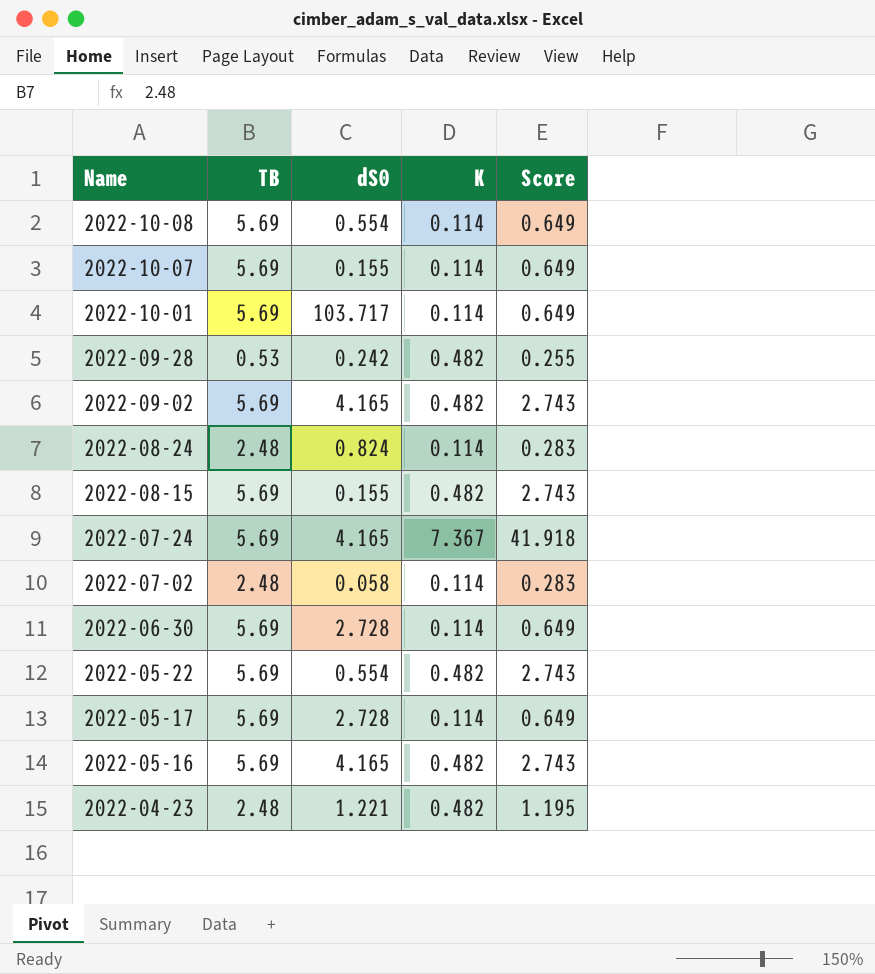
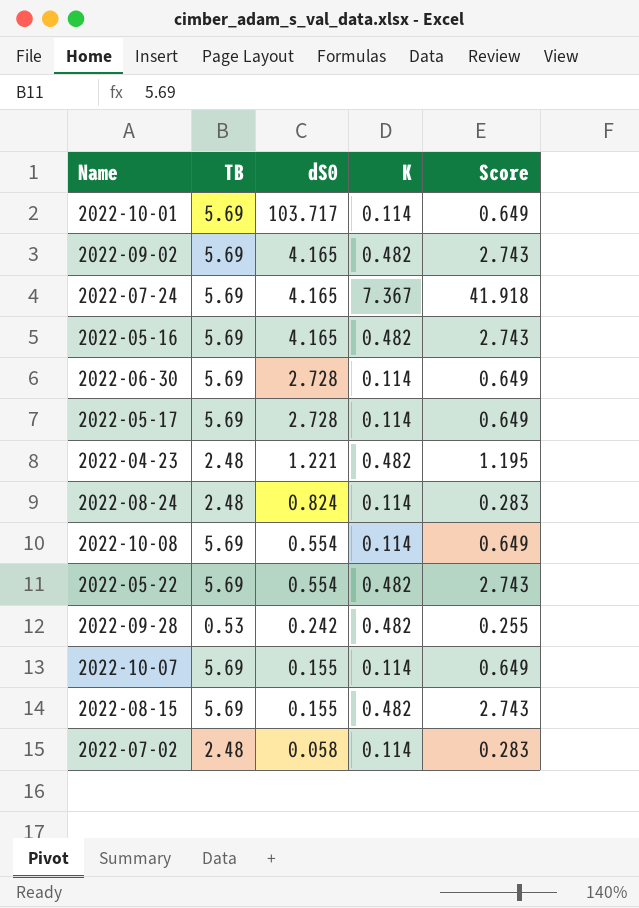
row order: Name descending -> dS0 descending

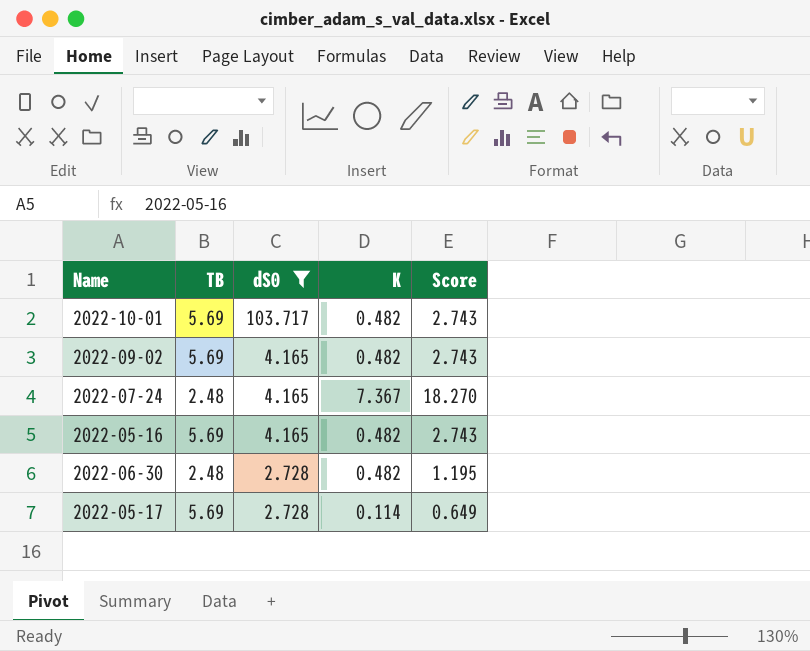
filter: none -> dS0 >= 2.728
2022-10-01 | K: 0.114 -> 0.482
2022-10-01 | Score: 0.649 -> 2.743
2022-07-24 | TB: 5.69 -> 2.48
2022-07-24 | Score: 41.918 -> 18.270
2022-06-30 | TB: 5.69 -> 2.48
2022-06-30 | K: 0.114 -> 0.482
2022-06-30 | Score: 0.649 -> 1.195

